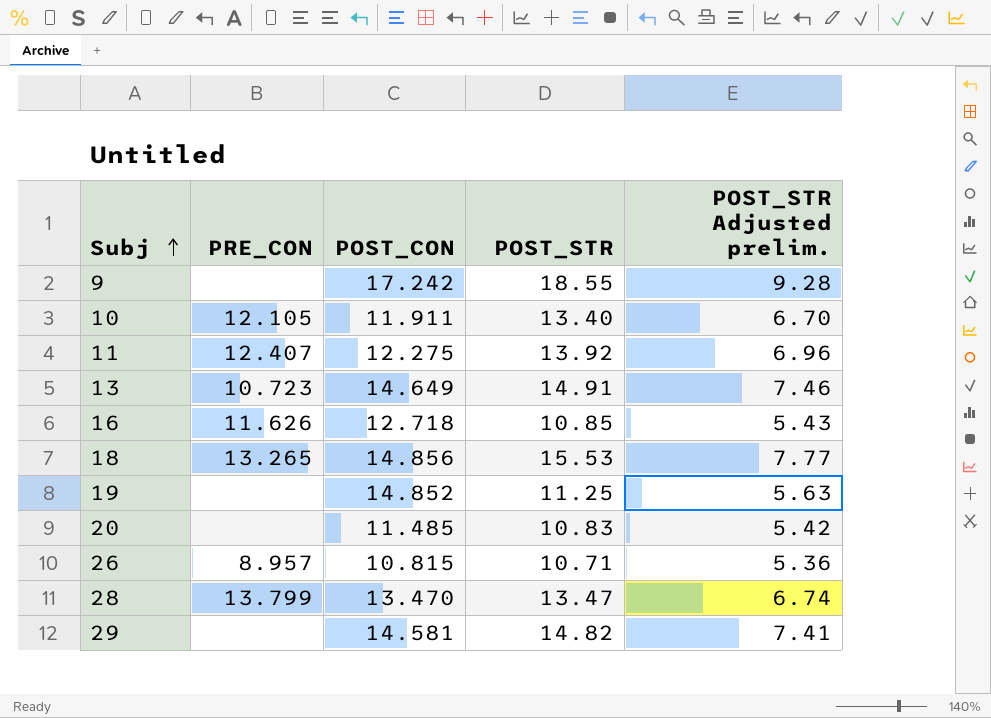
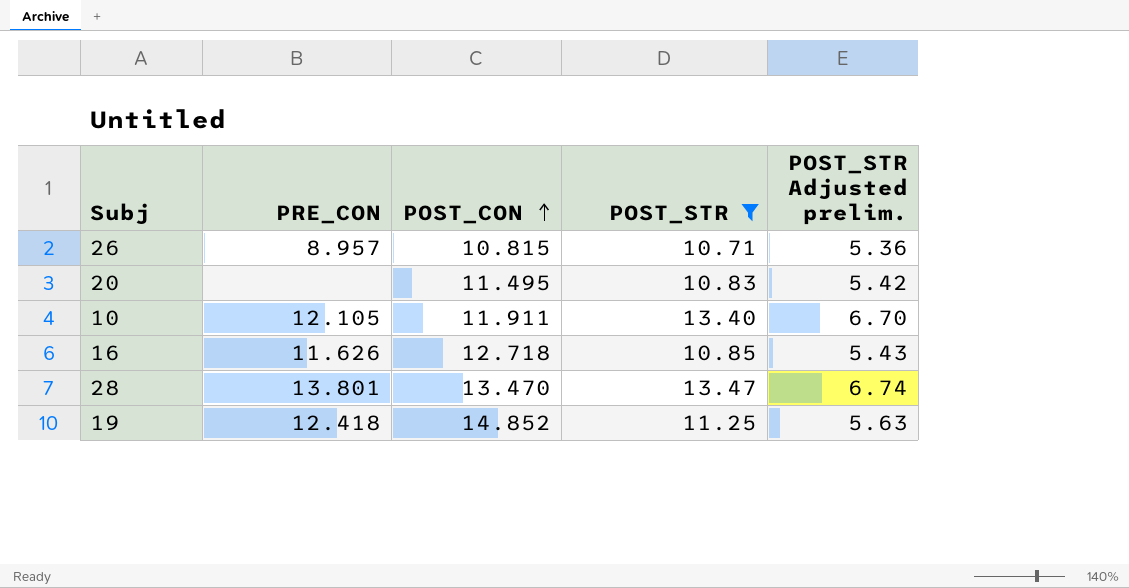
filter: none -> POST_STR <= 13.47
row order: Subj ascending -> POST_CON ascending
20 | POST_CON: 11.485 -> 11.495
28 | PRE_CON: 13.799 -> 13.801
19 | PRE_CON: none -> 12.418

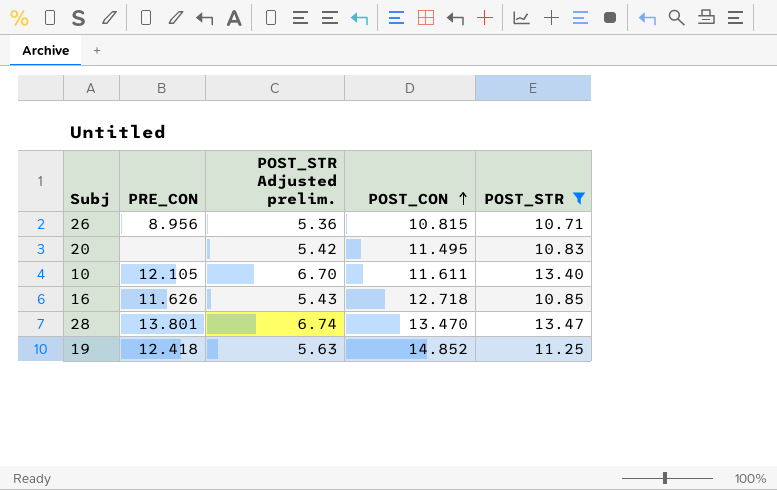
column POST_STR Adjusted prelim. | position: 5 -> 3
26 | PRE_CON: 8.957 -> 8.956
10 | POST_CON: 11.911 -> 11.611

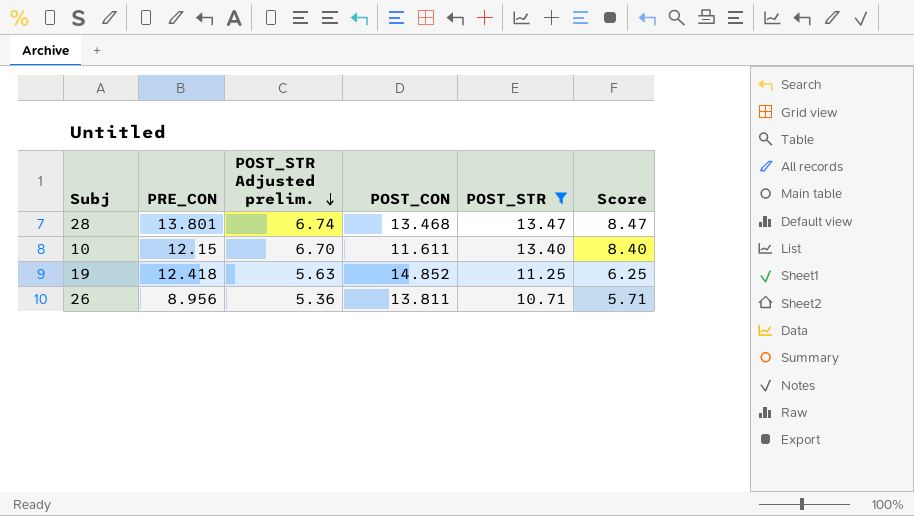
row order: POST_CON ascending -> POST_STR Adjusted prelim. descending
column Score | formula: none -> [POST_STR] - 5
row 20: none | 5.42 | 11.495 | 10.83 -> none
row 16: 11.626 | 5.43 | 12.718 | 10.85 -> none
28 | POST_CON: 13.470 -> 13.468
10 | PRE_CON: 12.105 -> 12.15
26 | POST_CON: 10.815 -> 13.811

